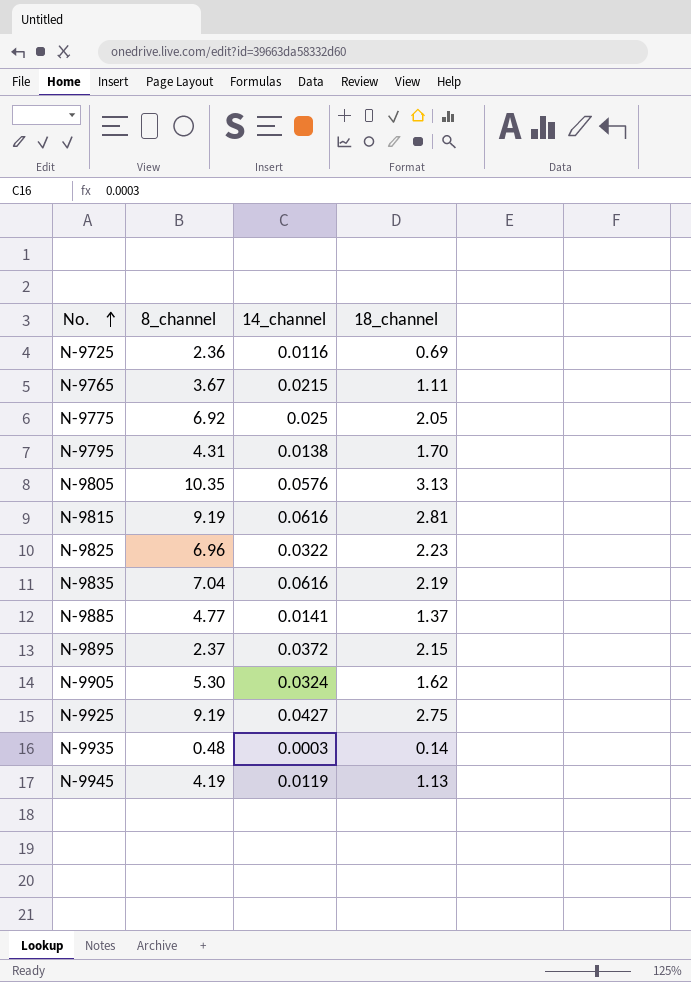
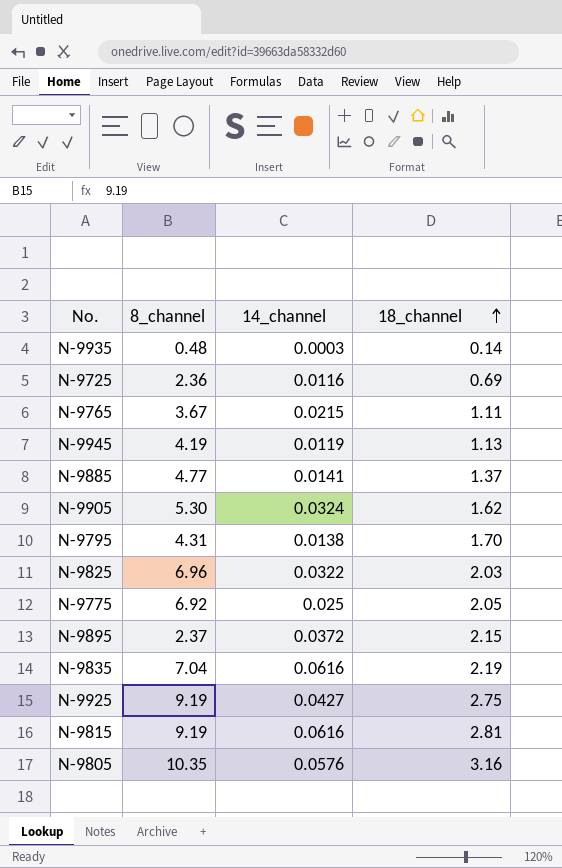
row order: No. ascending -> 18_channel ascending
N-9825 | 18_channel: 2.23 -> 2.03
N-9805 | 18_channel: 3.13 -> 3.16

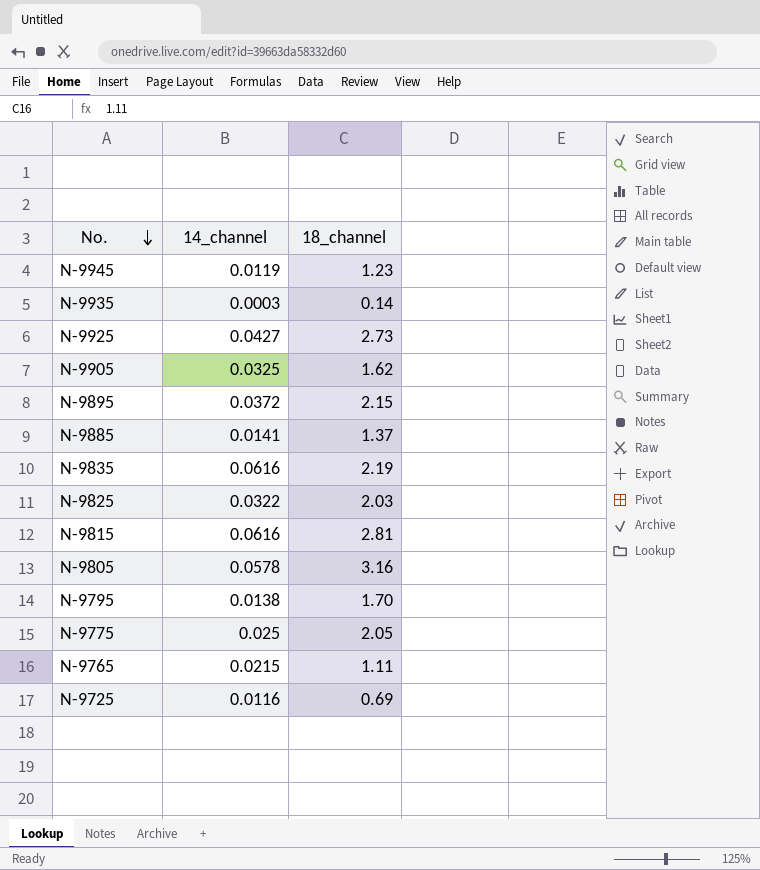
row order: 18_channel ascending -> No. descending
column 8_channel | position: 2 -> none
N-9945 | 18_channel: 1.13 -> 1.23
N-9925 | 18_channel: 2.75 -> 2.73
N-9905 | 14_channel: 0.0324 -> 0.0325
N-9805 | 14_channel: 0.0576 -> 0.0578

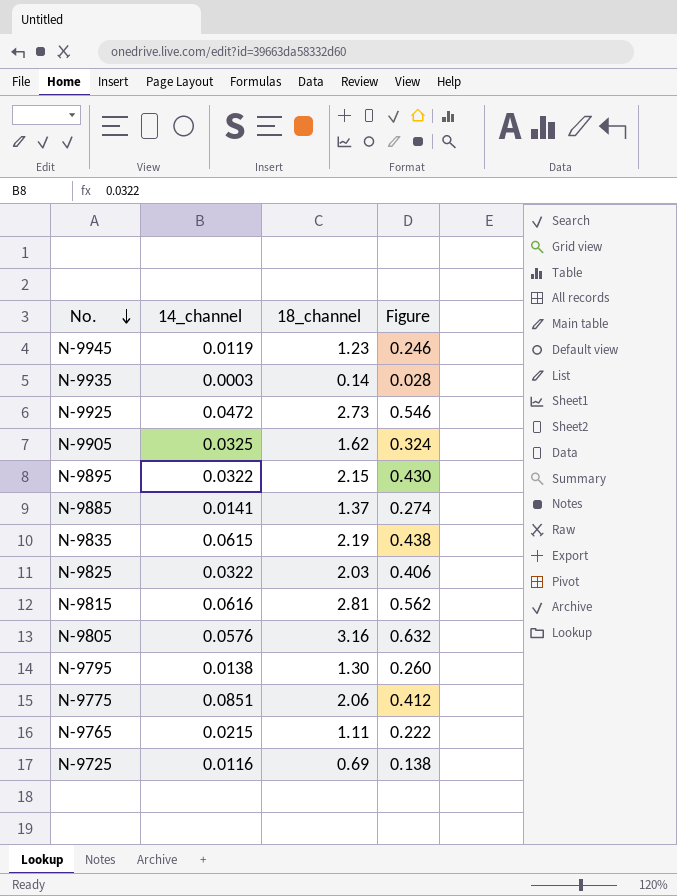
column Figure | formula: none -> [18_channel] * 0.2
N-9925 | 14_channel: 0.0427 -> 0.0472
N-9895 | 14_channel: 0.0372 -> 0.0322
N-9835 | 14_channel: 0.0616 -> 0.0615
N-9805 | 14_channel: 0.0578 -> 0.0576
N-9795 | 18_channel: 1.70 -> 1.30
N-9775 | 14_channel: 0.025 -> 0.0851
N-9775 | 18_channel: 2.05 -> 2.06

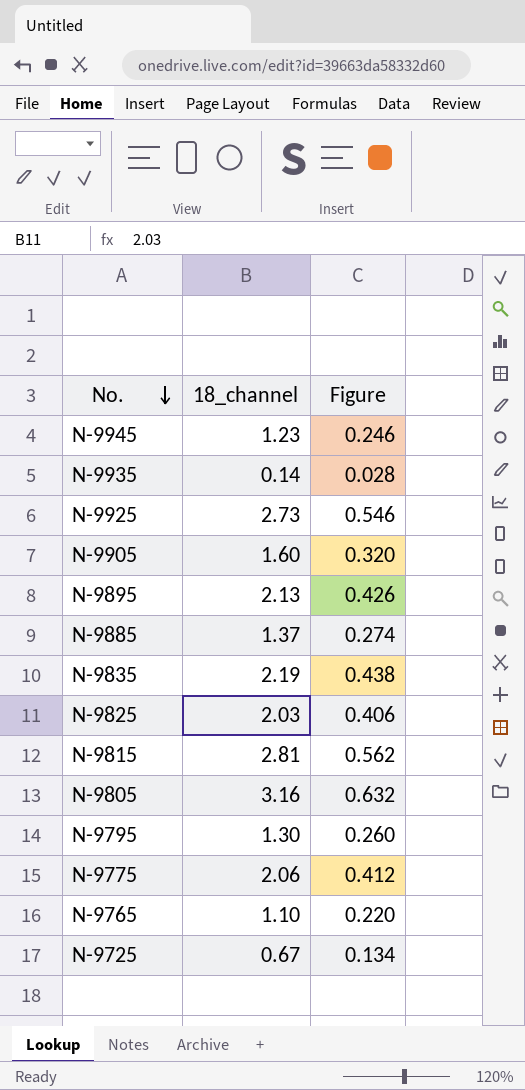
column 14_channel | position: 2 -> none
N-9905 | 18_channel: 1.62 -> 1.60
N-9905 | Figure: 0.324 -> 0.320
N-9895 | 18_channel: 2.15 -> 2.13
N-9895 | Figure: 0.430 -> 0.426
N-9765 | 18_channel: 1.11 -> 1.10
N-9765 | Figure: 0.222 -> 0.220
N-9725 | 18_channel: 0.69 -> 0.67
N-9725 | Figure: 0.138 -> 0.134

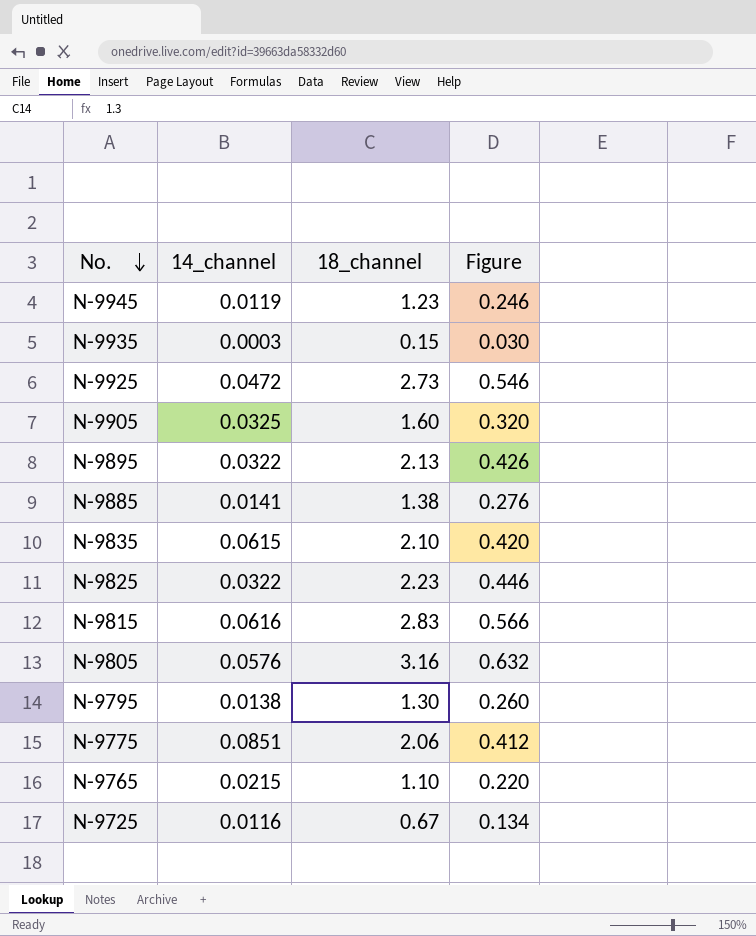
column 14_channel | position: none -> 2
N-9935 | 18_channel: 0.14 -> 0.15
N-9935 | Figure: 0.028 -> 0.030
N-9885 | 18_channel: 1.37 -> 1.38
N-9885 | Figure: 0.274 -> 0.276
N-9835 | 18_channel: 2.19 -> 2.10
N-9835 | Figure: 0.438 -> 0.420
N-9825 | 18_channel: 2.03 -> 2.23
N-9825 | Figure: 0.406 -> 0.446
N-9815 | 18_channel: 2.81 -> 2.83
N-9815 | Figure: 0.562 -> 0.566

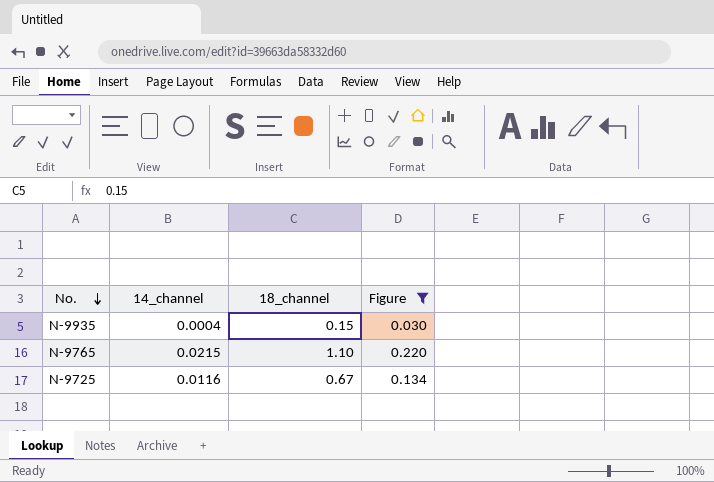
filter: none -> Figure <= 0.220
N-9935 | 14_channel: 0.0003 -> 0.0004

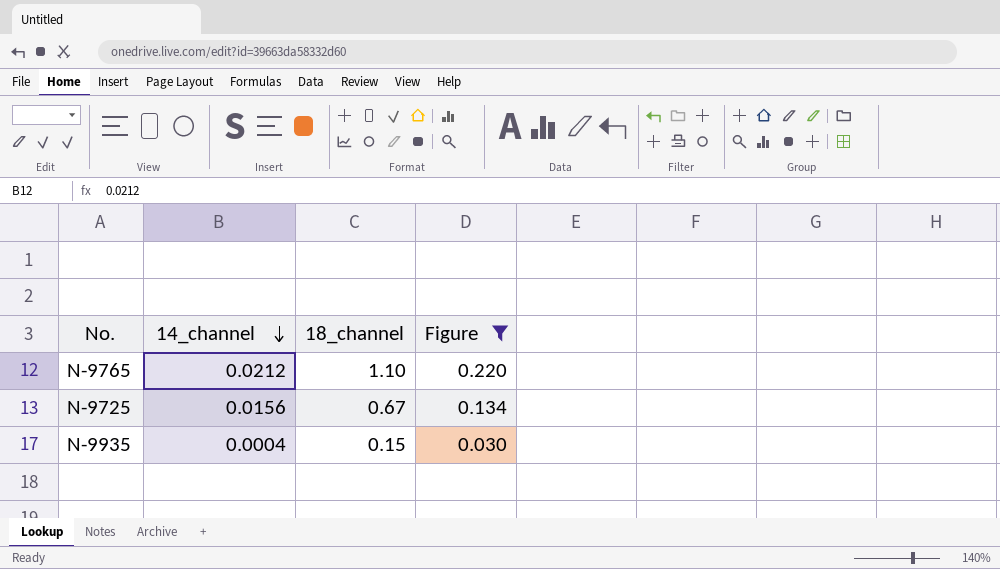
row order: No. descending -> 14_channel descending
N-9765 | 14_channel: 0.0215 -> 0.0212
N-9725 | 14_channel: 0.0116 -> 0.0156

